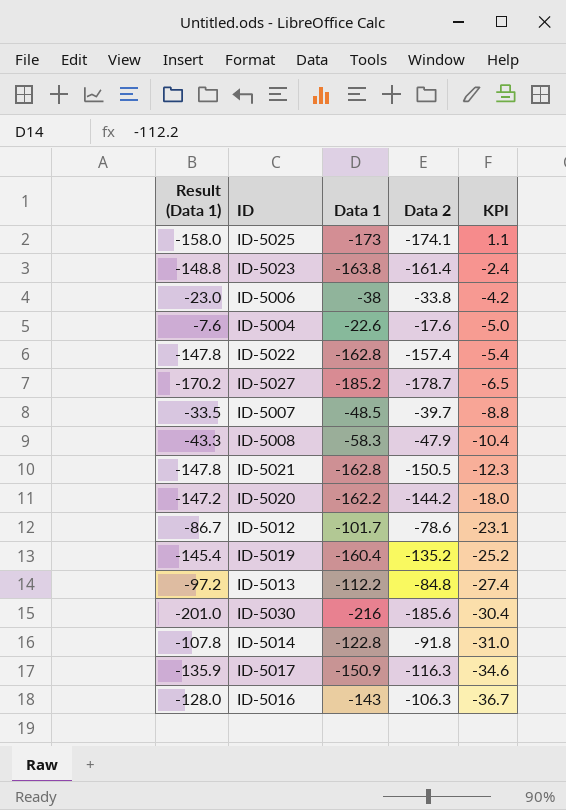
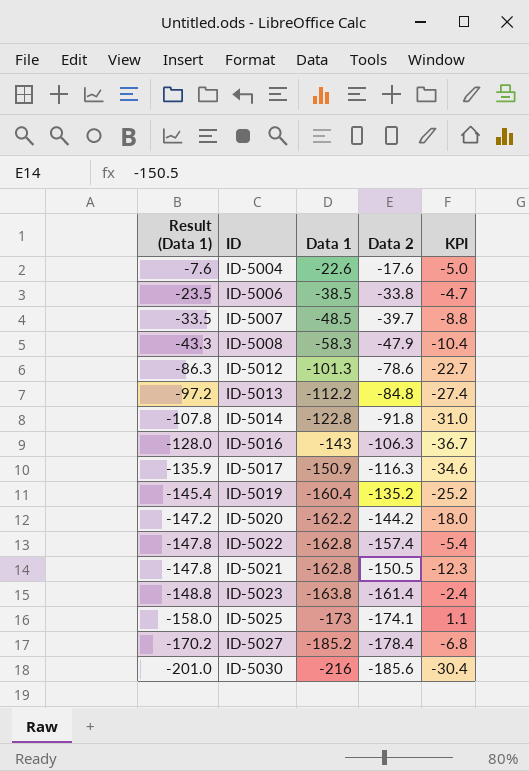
row order: KPI descending -> Result (Data 1) descending
ID-5006 | Result (Data 1): -23.0 -> -23.5
ID-5006 | Data 1: -38 -> -38.5
ID-5006 | KPI: -4.2 -> -4.7
ID-5012 | Result (Data 1): -86.7 -> -86.3
ID-5012 | Data 1: -101.7 -> -101.3
ID-5012 | KPI: -23.1 -> -22.7
ID-5027 | Data 2: -178.7 -> -178.4
ID-5027 | KPI: -6.5 -> -6.8

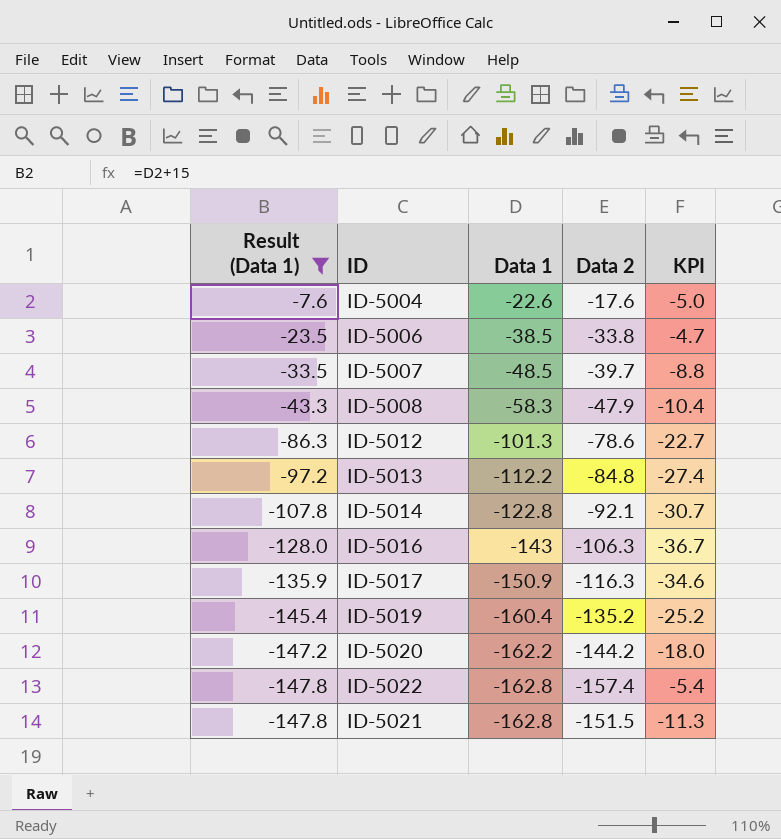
filter: none -> Result (Data 1) >= -147.8
ID-5014 | Data 2: -91.8 -> -92.1
ID-5014 | KPI: -31.0 -> -30.7
ID-5021 | Data 2: -150.5 -> -151.5
ID-5021 | KPI: -12.3 -> -11.3

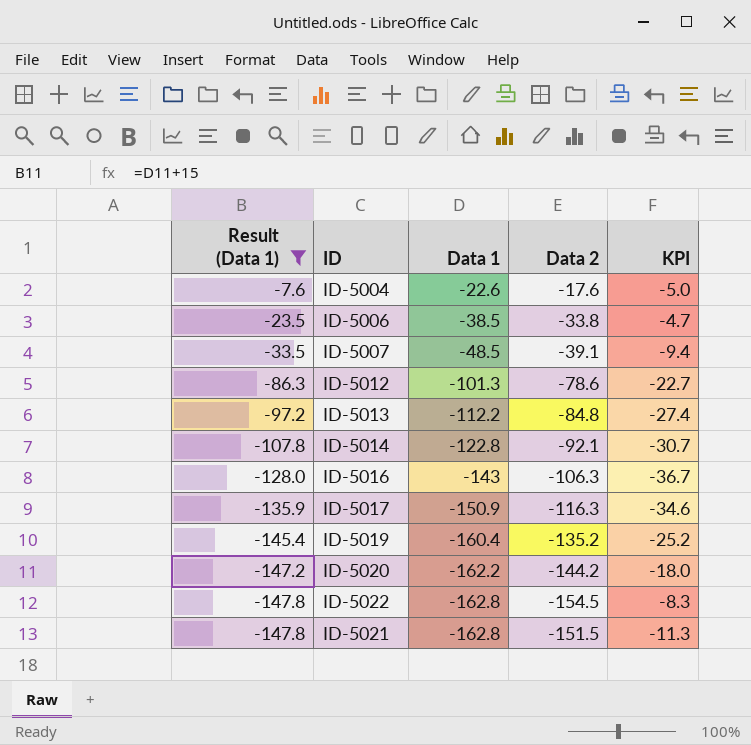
row ID-5008: -43.3 | -58.3 | -47.9 | -10.4 -> none
ID-5007 | Data 2: -39.7 -> -39.1
ID-5007 | KPI: -8.8 -> -9.4
ID-5022 | Data 2: -157.4 -> -154.5
ID-5022 | KPI: -5.4 -> -8.3

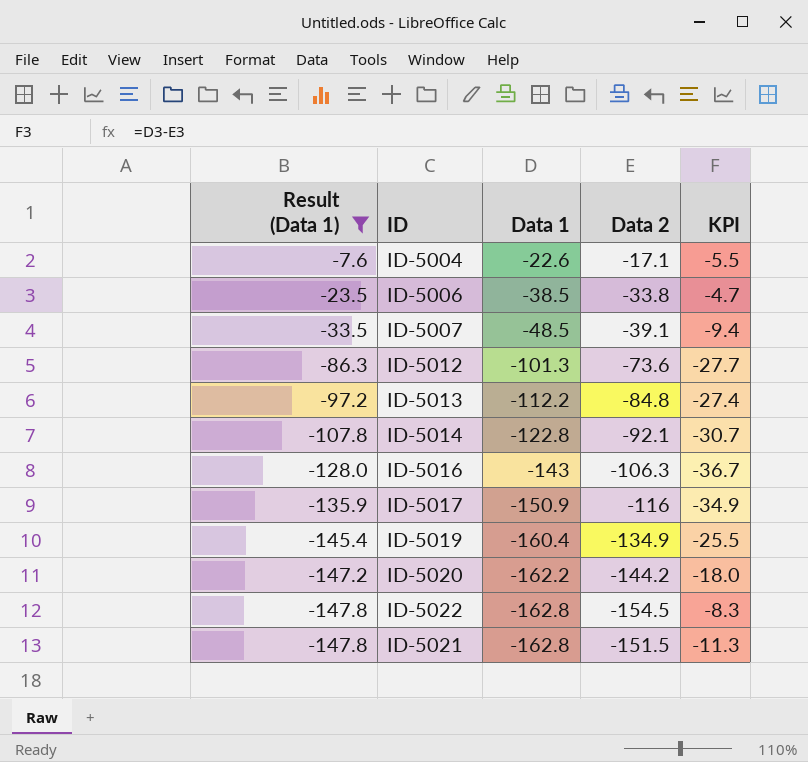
ID-5004 | Data 2: -17.6 -> -17.1
ID-5004 | KPI: -5.0 -> -5.5
ID-5012 | Data 2: -78.6 -> -73.6
ID-5012 | KPI: -22.7 -> -27.7
ID-5017 | Data 2: -116.3 -> -116
ID-5017 | KPI: -34.6 -> -34.9
ID-5019 | Data 2: -135.2 -> -134.9
ID-5019 | KPI: -25.2 -> -25.5

